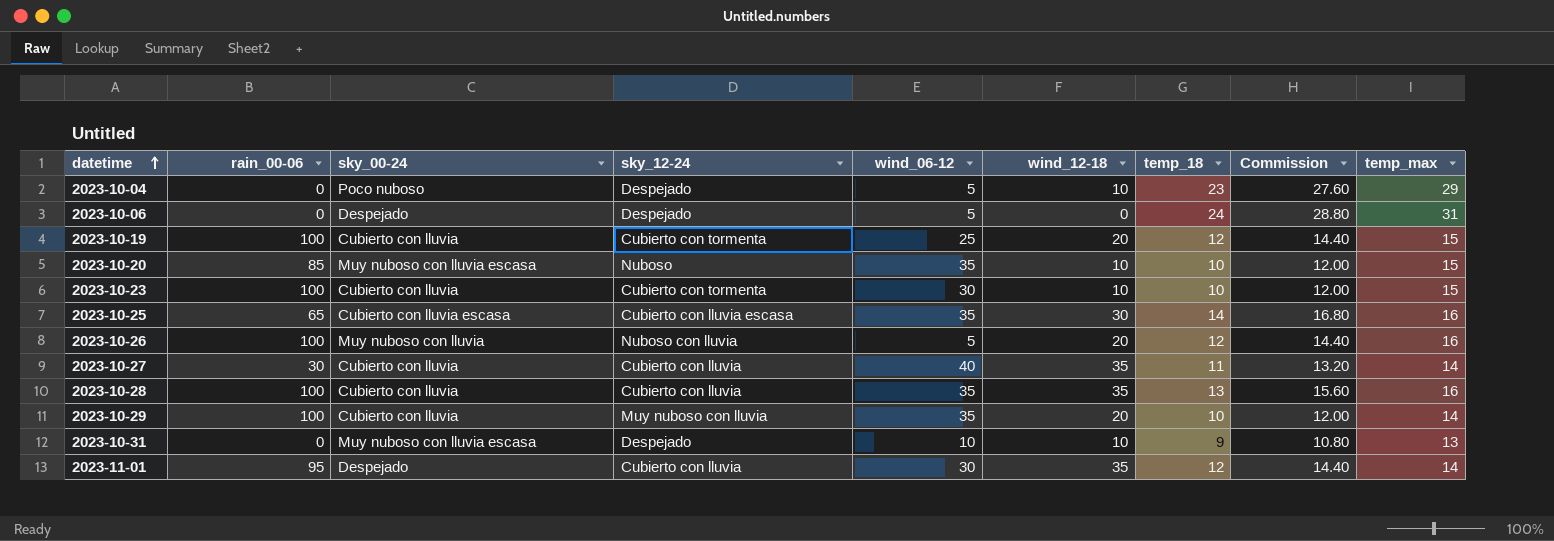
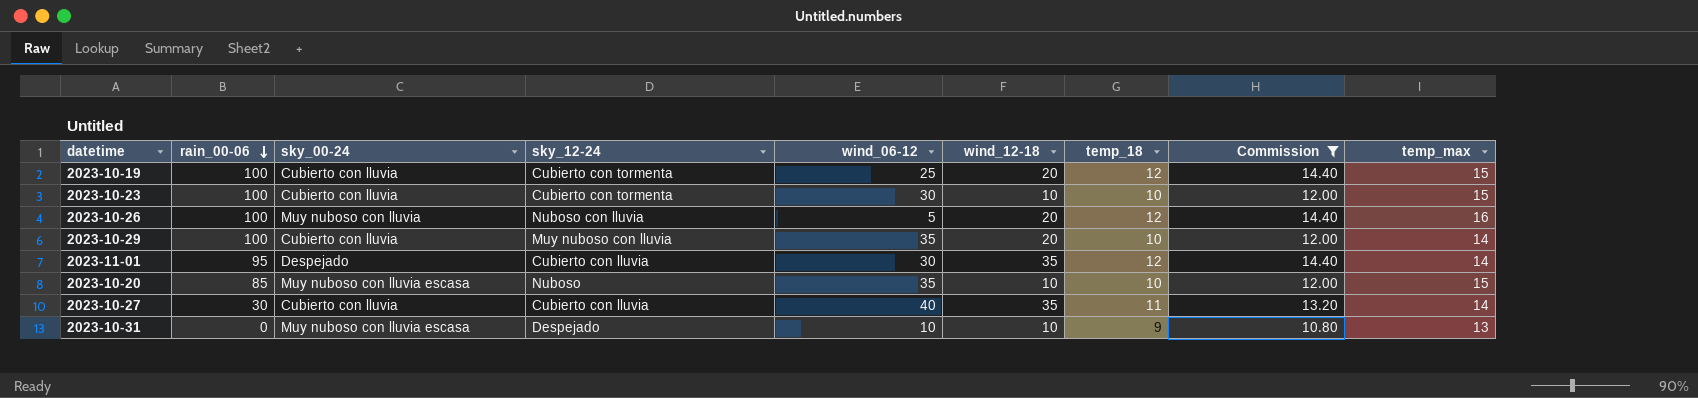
filter: none -> Commission <= 14.40
row order: datetime ascending -> rain_00-06 descending

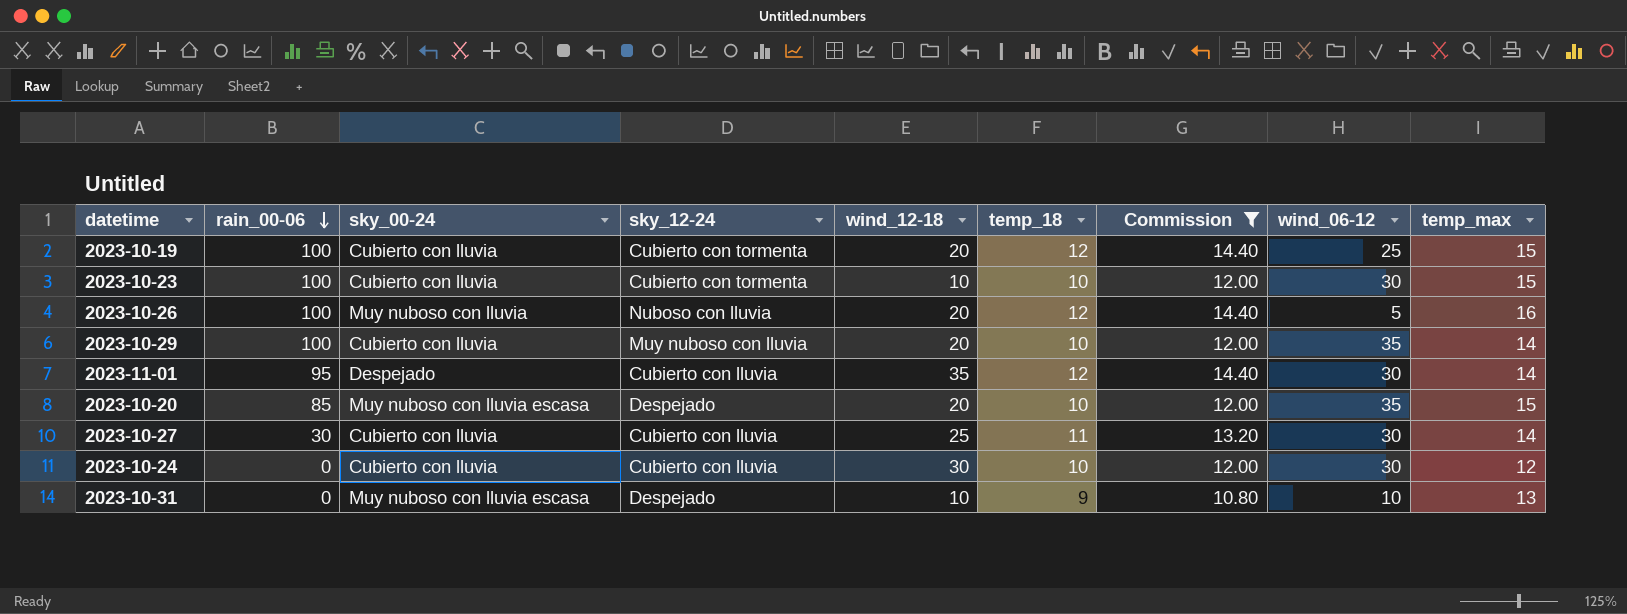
column wind_06-12 | position: 5 -> 8
2023-10-20 | sky_12-24: Nuboso -> Despejado
2023-10-20 | wind_12-18: 10 -> 20
2023-10-27 | wind_12-18: 35 -> 25
2023-10-27 | wind_06-12: 40 -> 30
row 2023-10-24: none -> 0 | Cubierto con lluvia | Cubierto con lluvia | 30 | 10 | 12.00 | 30 | 12

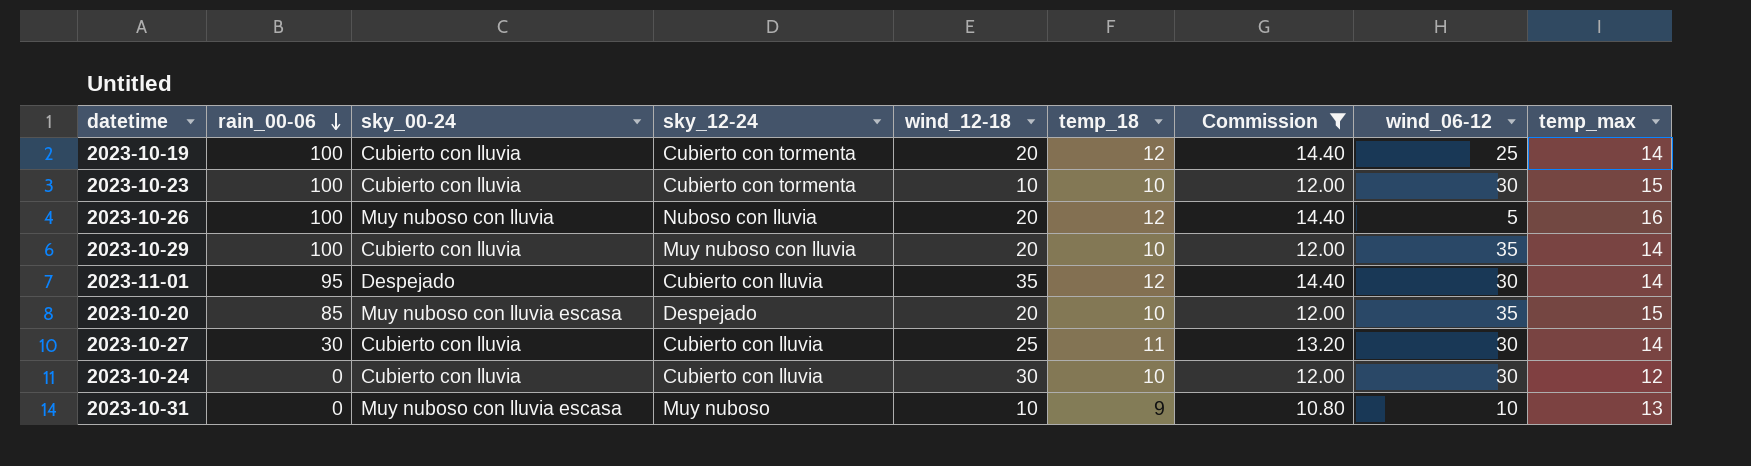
2023-10-19 | temp_max: 15 -> 14
2023-10-31 | sky_12-24: Despejado -> Muy nuboso

